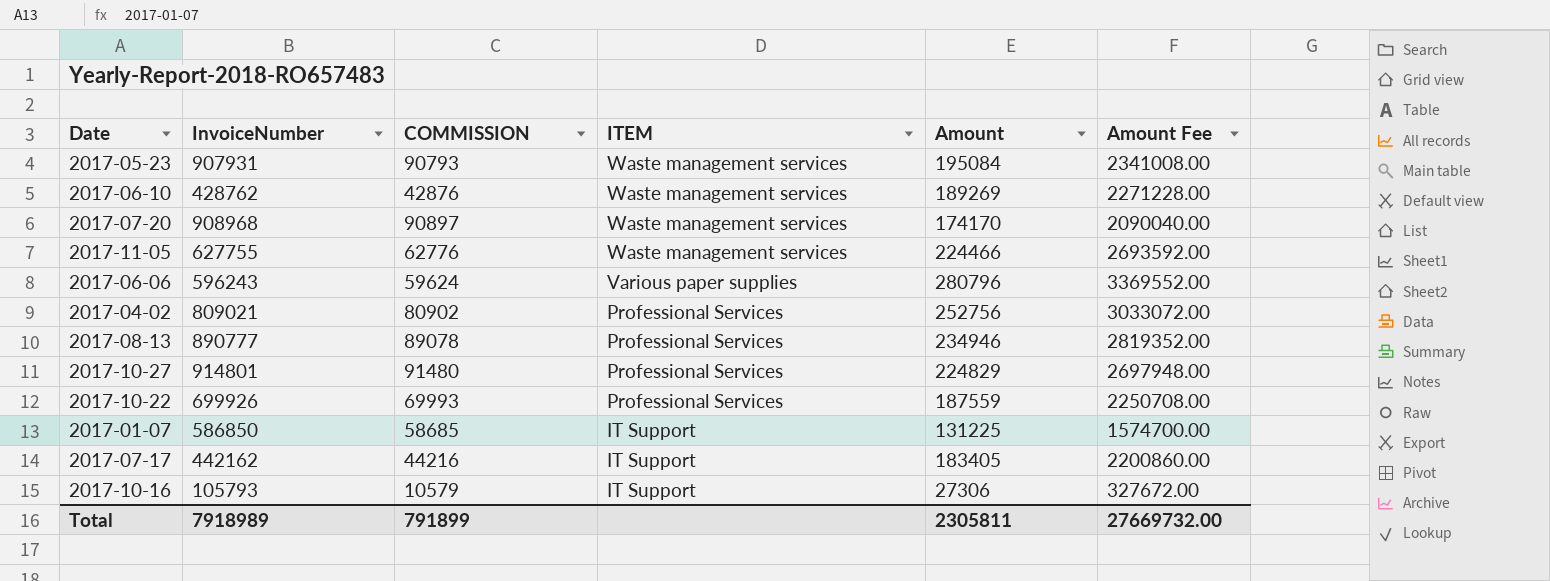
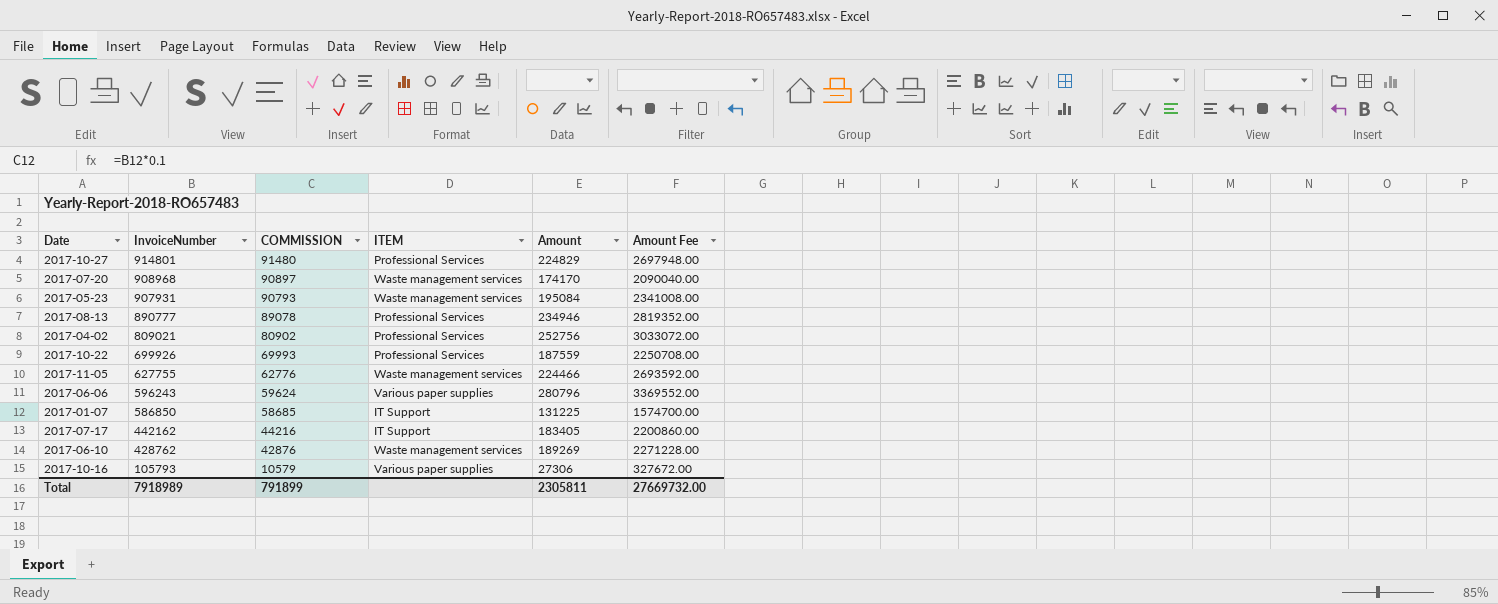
row order: ITEM descending -> InvoiceNumber descending
2017-10-16 | ITEM: IT Support -> Various paper supplies

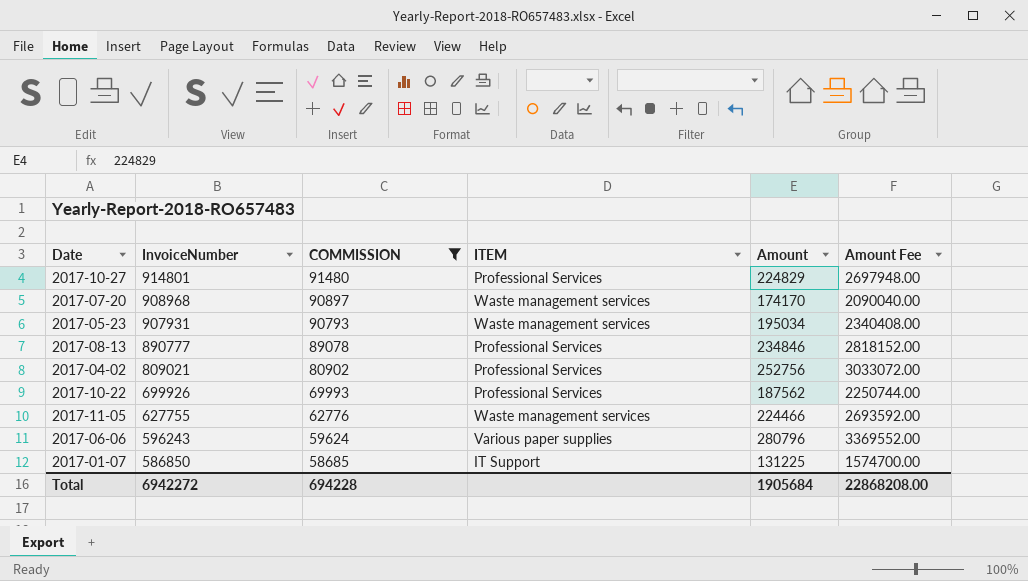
filter: none -> COMMISSION >= 58685
2017-05-23 | Amount: 195084 -> 195034
2017-05-23 | Amount Fee: 2341008.00 -> 2340408.00
2017-08-13 | Amount: 234946 -> 234846
2017-08-13 | Amount Fee: 2819352.00 -> 2818152.00
2017-10-22 | Amount: 187559 -> 187562
2017-10-22 | Amount Fee: 2250708.00 -> 2250744.00
Total | InvoiceNumber: 7918989 -> 6942272
Total | COMMISSION: 791899 -> 694228
Total | Amount: 2305811 -> 1905684
Total | Amount Fee: 27669732.00 -> 22868208.00

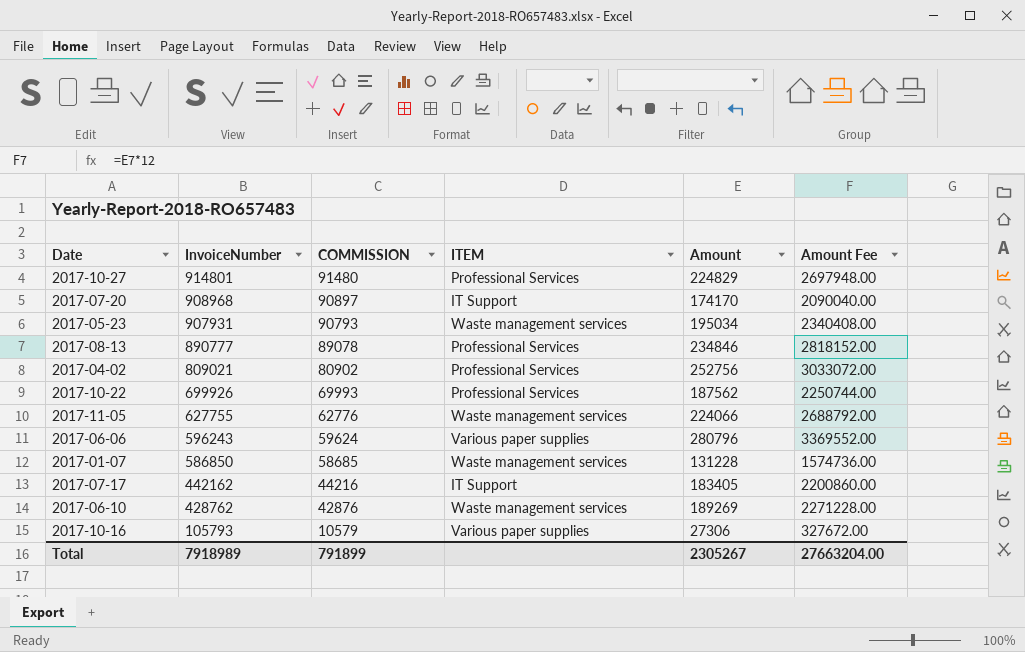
filter: COMMISSION >= 58685 -> none
2017-07-20 | ITEM: Waste management services -> IT Support
2017-11-05 | Amount: 224466 -> 224066
2017-11-05 | Amount Fee: 2693592.00 -> 2688792.00
2017-01-07 | ITEM: IT Support -> Waste management services
2017-01-07 | Amount: 131225 -> 131228
2017-01-07 | Amount Fee: 1574700.00 -> 1574736.00
Total | InvoiceNumber: 6942272 -> 7918989
Total | COMMISSION: 694228 -> 791899
Total | Amount: 1905684 -> 2305267
Total | Amount Fee: 22868208.00 -> 27663204.00

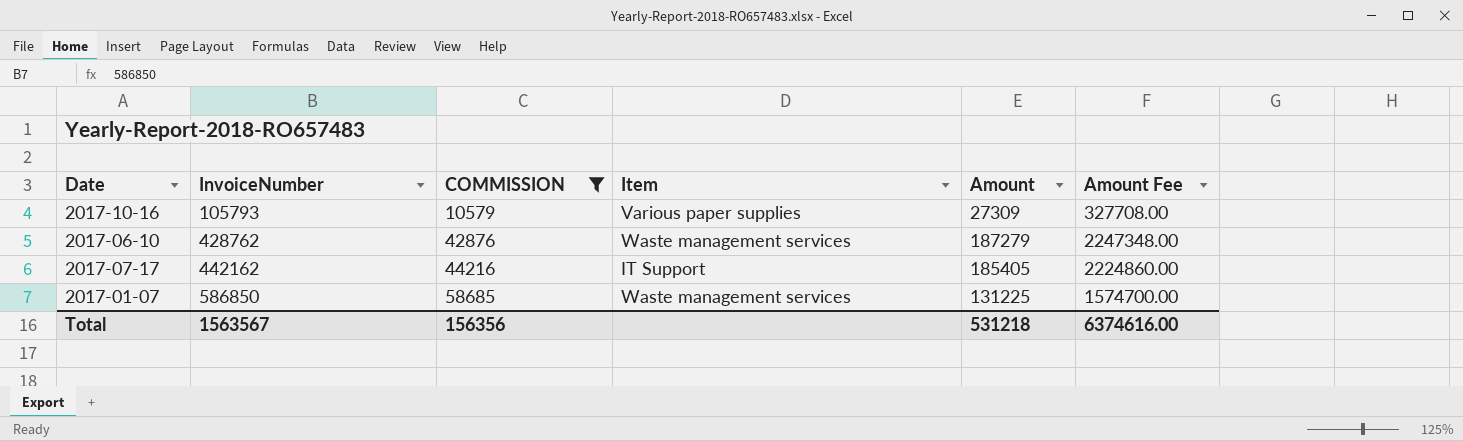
filter: none -> COMMISSION <= 58685
row order: InvoiceNumber descending -> InvoiceNumber ascending
column name: ITEM -> Item
2017-10-16 | Amount: 27306 -> 27309
2017-10-16 | Amount Fee: 327672.00 -> 327708.00
2017-06-10 | Amount: 189269 -> 187279
2017-06-10 | Amount Fee: 2271228.00 -> 2247348.00
2017-07-17 | Amount: 183405 -> 185405
2017-07-17 | Amount Fee: 2200860.00 -> 2224860.00
2017-01-07 | Amount: 131228 -> 131225
2017-01-07 | Amount Fee: 1574736.00 -> 1574700.00
Total | InvoiceNumber: 7918989 -> 1563567
Total | COMMISSION: 791899 -> 156356
Total | Amount: 2305267 -> 531218
Total | Amount Fee: 27663204.00 -> 6374616.00

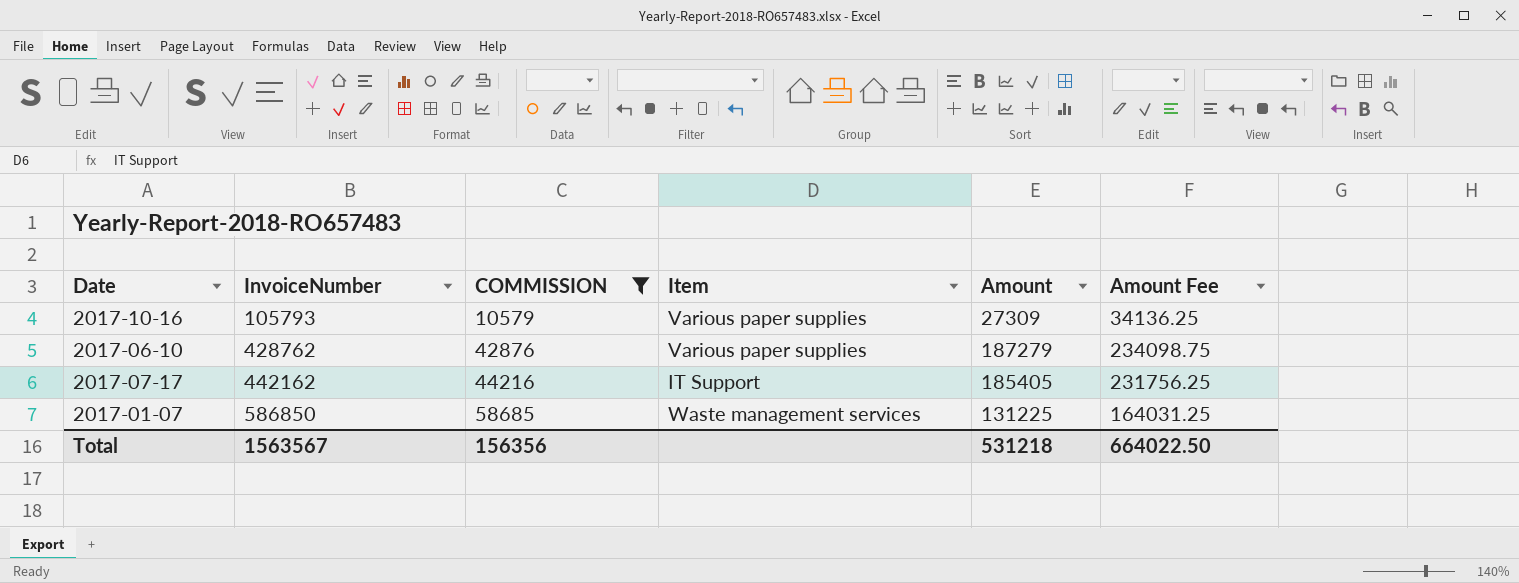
column Amount Fee | formula: [Amount] * 12 -> [Amount] * 1.25
2017-06-10 | Item: Waste management services -> Various paper supplies
Total | Amount Fee: 6374616.00 -> 664022.50

